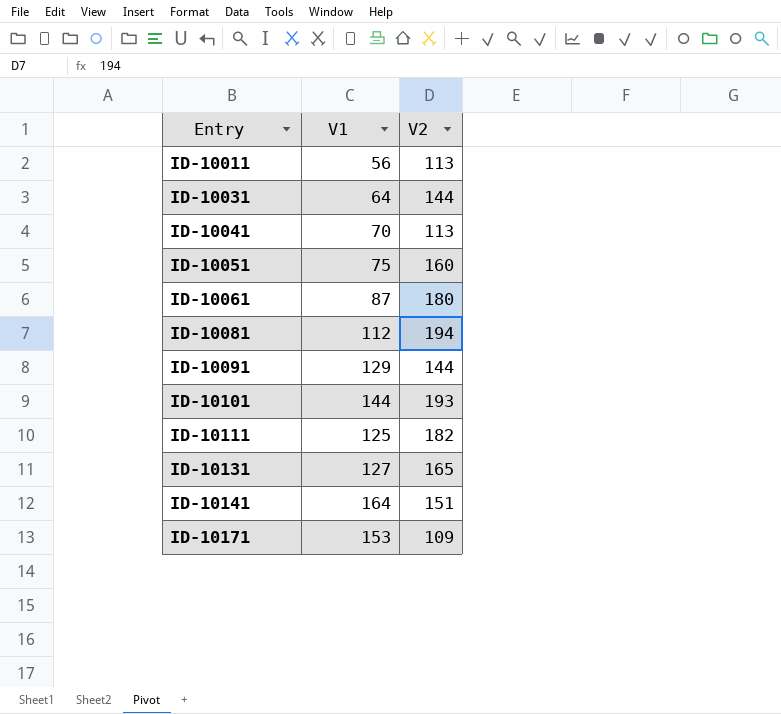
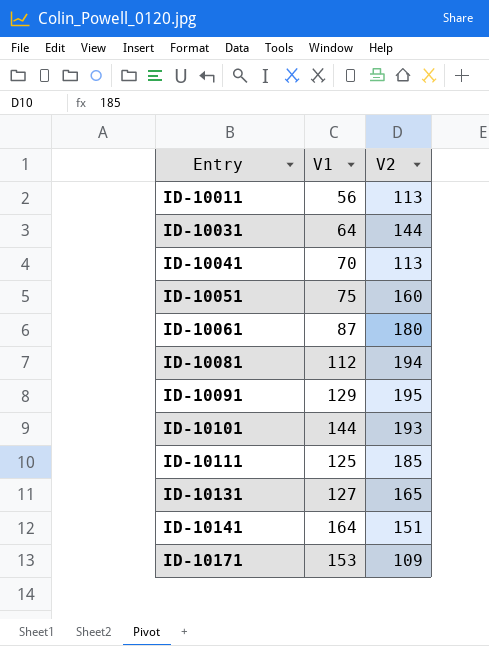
ID-10091 | V2: 144 -> 195
ID-10111 | V2: 182 -> 185

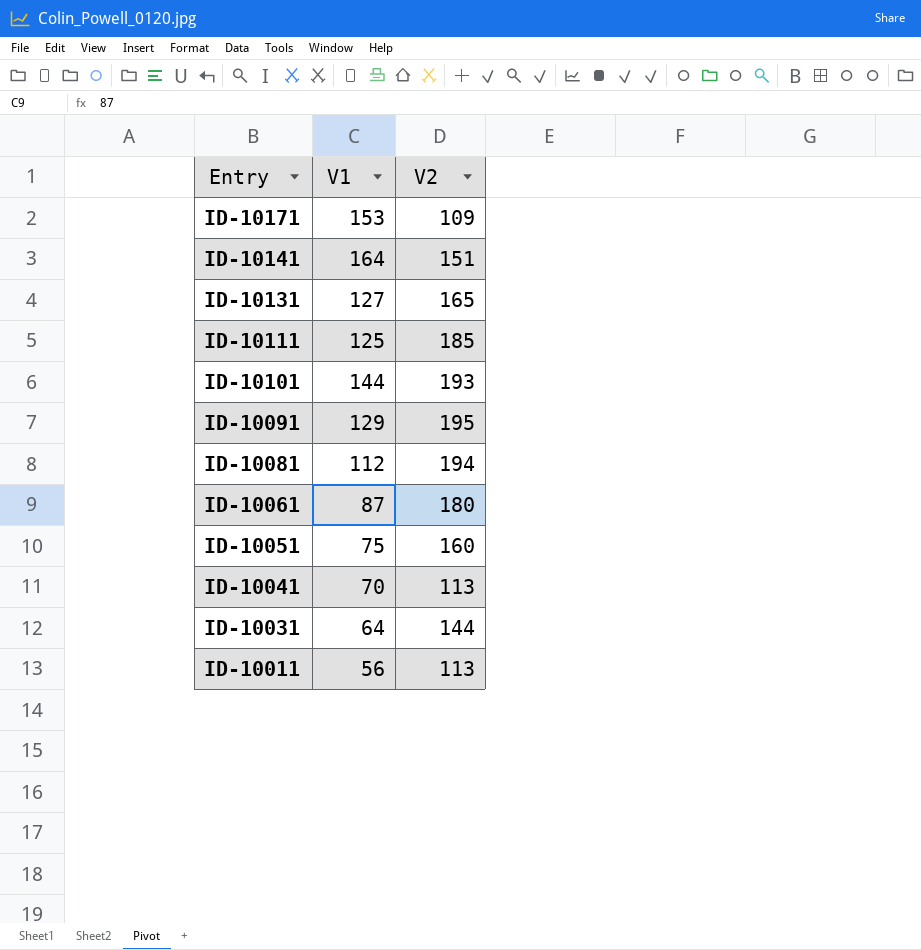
row order: Entry ascending -> Entry descending

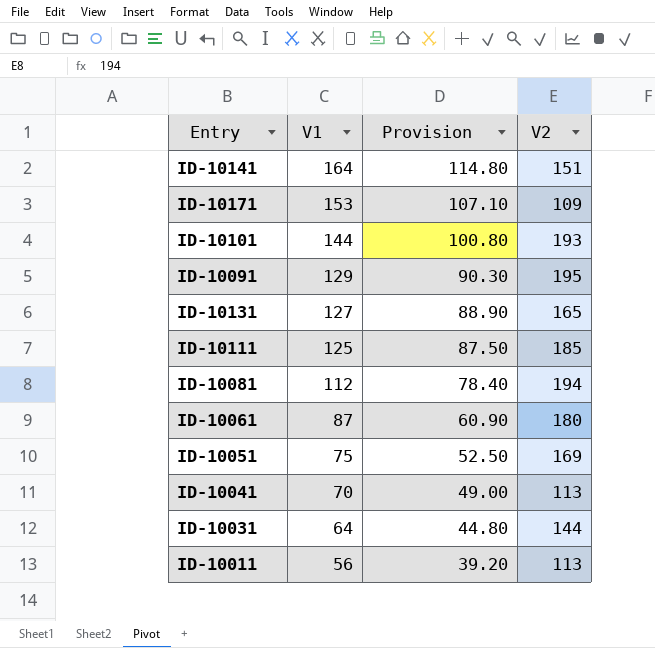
row order: Entry descending -> V1 descending
column Provision | formula: none -> [V1] * 0.7
ID-10051 | V2: 160 -> 169

